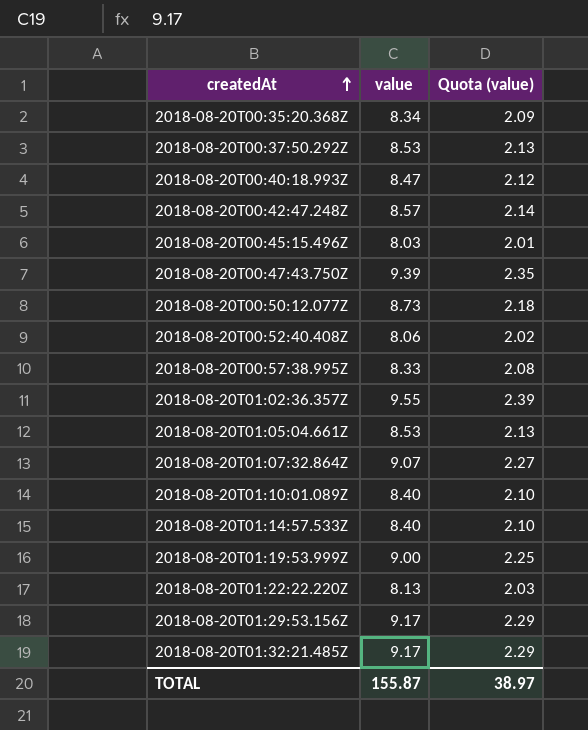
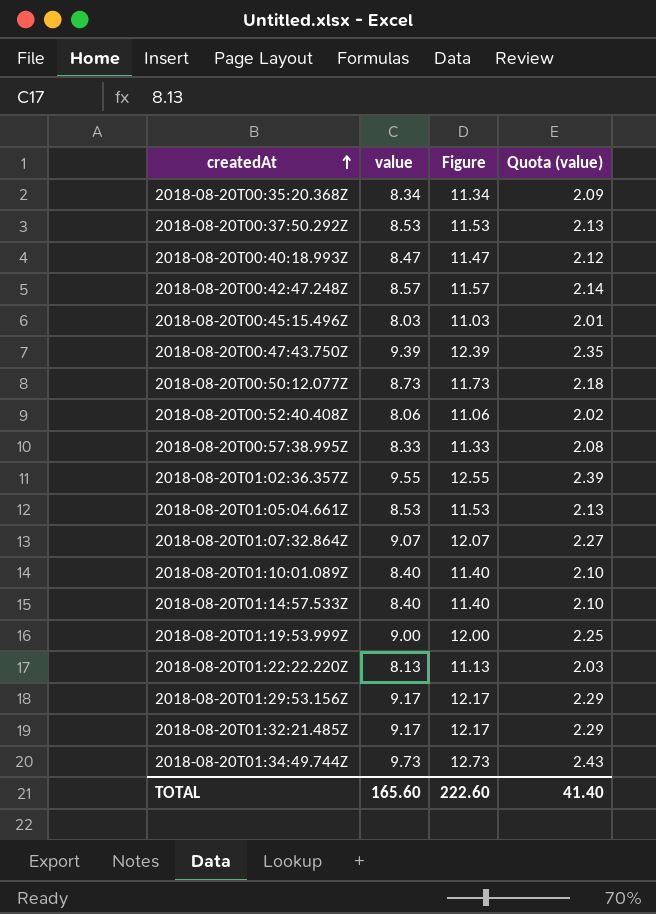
column Figure | formula: none -> [value] + 3
row 2018-08-20T01:34:49.744Z: none -> 9.73 | 12.73 | 2.43
TOTAL | value: 155.87 -> 165.60
TOTAL | Quota (value): 38.97 -> 41.40

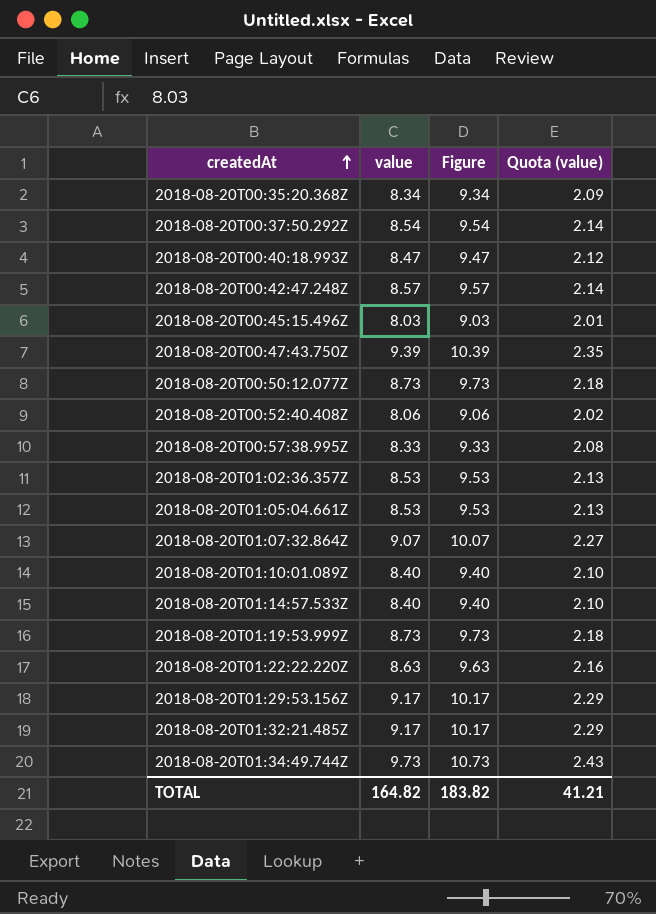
column Figure | formula: [value] + 3 -> [value] + 1
2018-08-20T00:37:50.292Z | value: 8.53 -> 8.54
2018-08-20T00:37:50.292Z | Quota (value): 2.13 -> 2.14
2018-08-20T01:02:36.357Z | value: 9.55 -> 8.53
2018-08-20T01:02:36.357Z | Quota (value): 2.39 -> 2.13
2018-08-20T01:19:53.999Z | value: 9.00 -> 8.73
2018-08-20T01:19:53.999Z | Quota (value): 2.25 -> 2.18
2018-08-20T01:22:22.220Z | value: 8.13 -> 8.63
2018-08-20T01:22:22.220Z | Quota (value): 2.03 -> 2.16
TOTAL | value: 165.60 -> 164.82
TOTAL | Figure: 222.60 -> 183.82
TOTAL | Quota (value): 41.40 -> 41.21

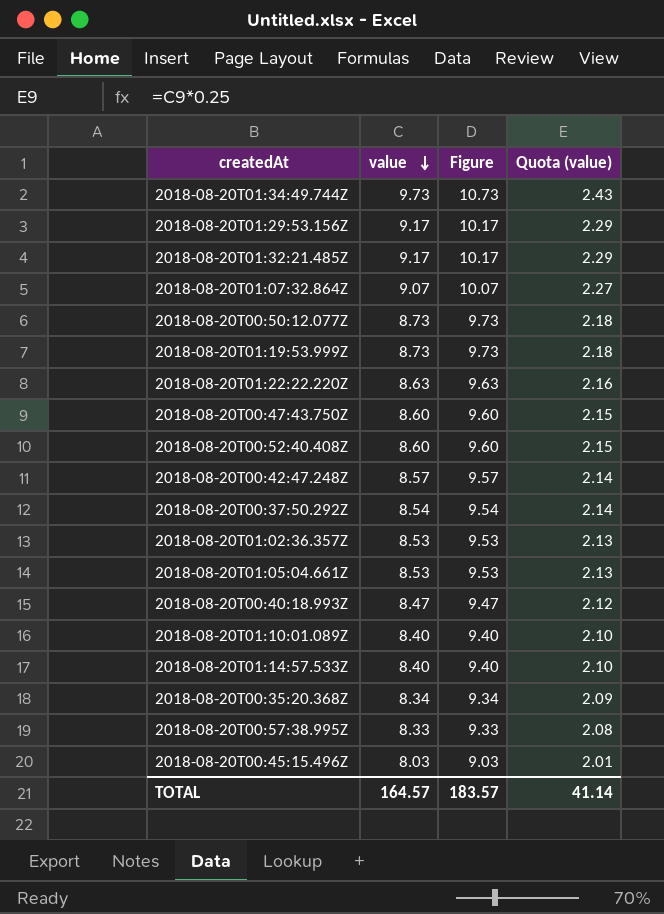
row order: createdAt ascending -> value descending
2018-08-20T00:47:43.750Z | value: 9.39 -> 8.60
2018-08-20T00:47:43.750Z | Figure: 10.39 -> 9.60
2018-08-20T00:47:43.750Z | Quota (value): 2.35 -> 2.15
2018-08-20T00:52:40.408Z | value: 8.06 -> 8.60
2018-08-20T00:52:40.408Z | Figure: 9.06 -> 9.60
2018-08-20T00:52:40.408Z | Quota (value): 2.02 -> 2.15
TOTAL | value: 164.82 -> 164.57
TOTAL | Figure: 183.82 -> 183.57
TOTAL | Quota (value): 41.21 -> 41.14

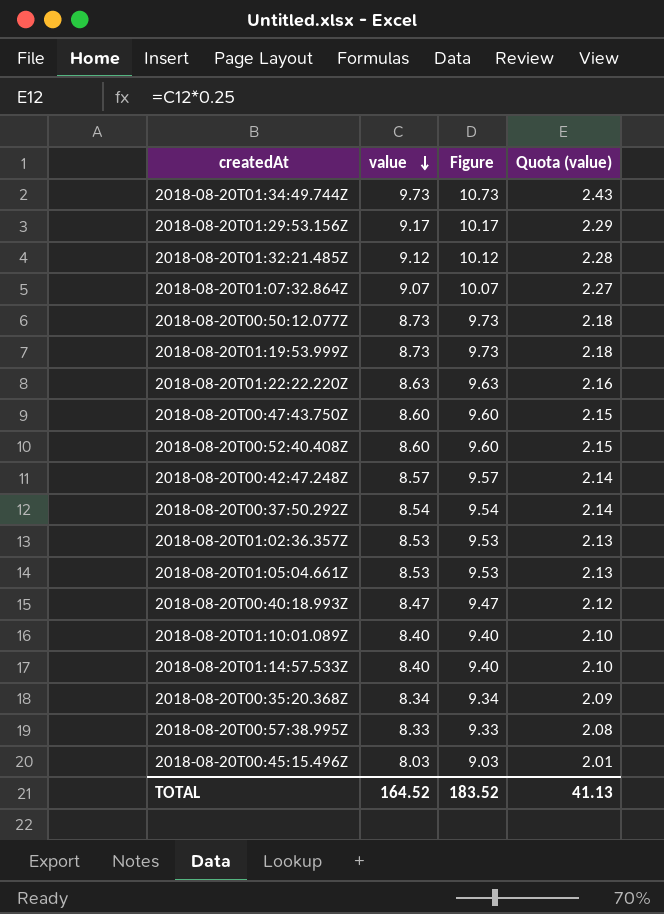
2018-08-20T01:32:21.485Z | value: 9.17 -> 9.12
2018-08-20T01:32:21.485Z | Figure: 10.17 -> 10.12
2018-08-20T01:32:21.485Z | Quota (value): 2.29 -> 2.28
TOTAL | value: 164.57 -> 164.52
TOTAL | Figure: 183.57 -> 183.52
TOTAL | Quota (value): 41.14 -> 41.13

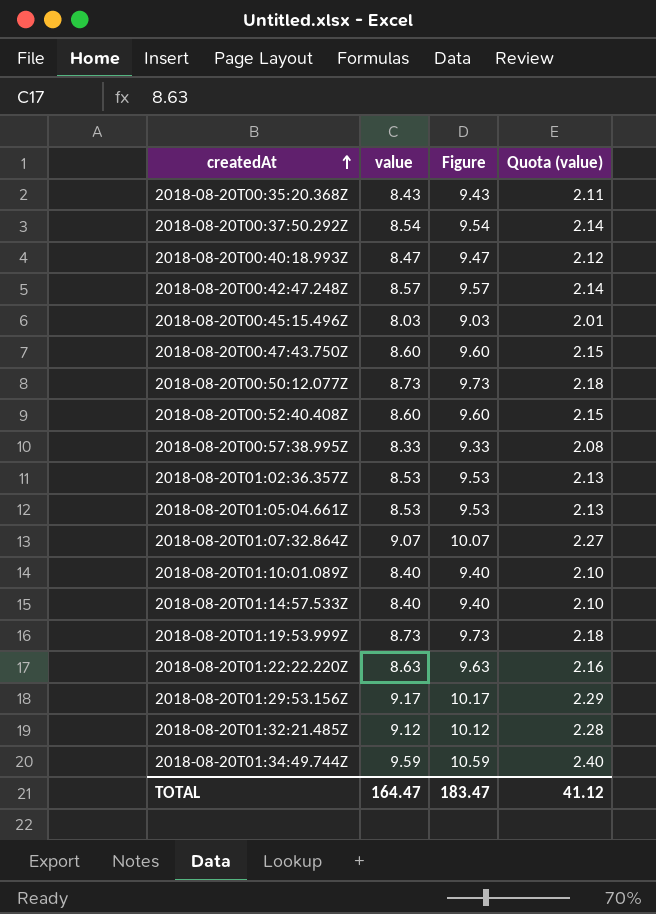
row order: value descending -> createdAt ascending
2018-08-20T00:35:20.368Z | value: 8.34 -> 8.43
2018-08-20T00:35:20.368Z | Figure: 9.34 -> 9.43
2018-08-20T00:35:20.368Z | Quota (value): 2.09 -> 2.11
2018-08-20T01:34:49.744Z | value: 9.73 -> 9.59
2018-08-20T01:34:49.744Z | Figure: 10.73 -> 10.59
2018-08-20T01:34:49.744Z | Quota (value): 2.43 -> 2.40
TOTAL | value: 164.52 -> 164.47
TOTAL | Figure: 183.52 -> 183.47
TOTAL | Quota (value): 41.13 -> 41.12

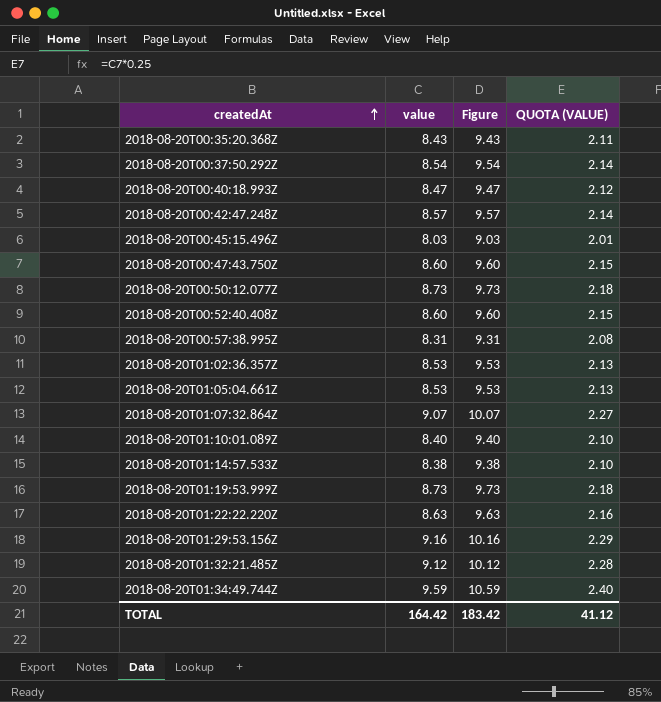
column name: Quota (value) -> QUOTA (VALUE)
2018-08-20T00:57:38.995Z | value: 8.33 -> 8.31
2018-08-20T00:57:38.995Z | Figure: 9.33 -> 9.31
2018-08-20T01:14:57.533Z | value: 8.40 -> 8.38
2018-08-20T01:14:57.533Z | Figure: 9.40 -> 9.38
2018-08-20T01:29:53.156Z | value: 9.17 -> 9.16
2018-08-20T01:29:53.156Z | Figure: 10.17 -> 10.16
TOTAL | value: 164.47 -> 164.42
TOTAL | Figure: 183.47 -> 183.42

